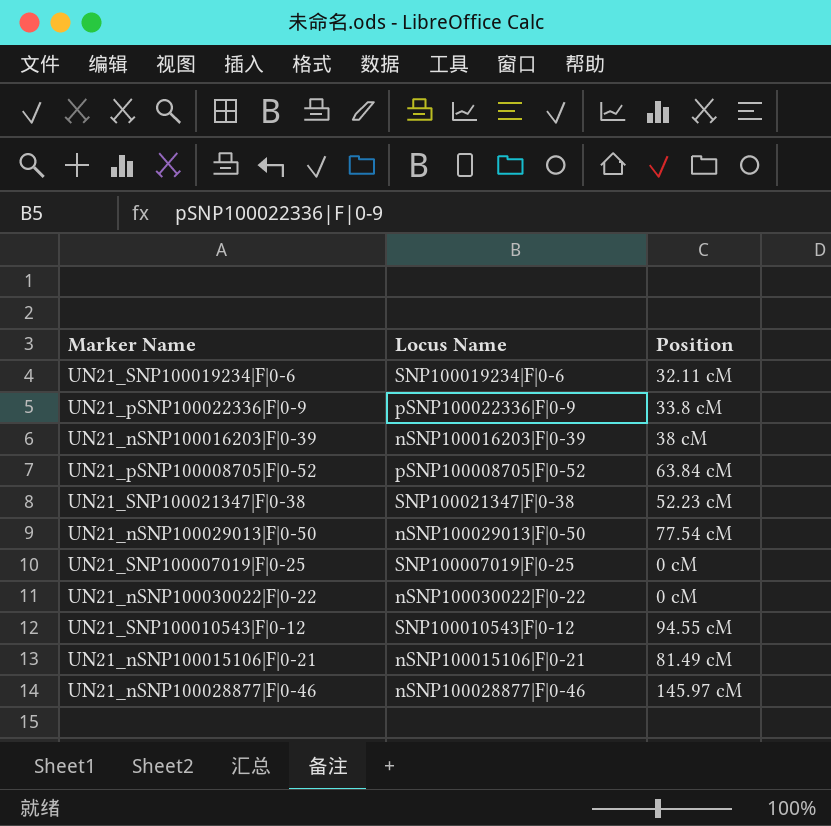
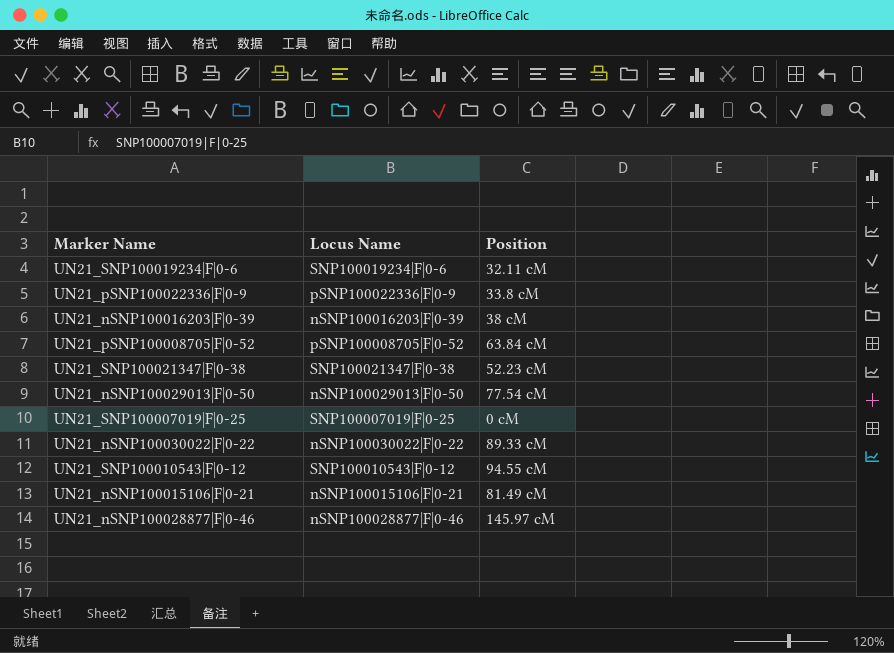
UN21_nSNP100030022|F|0-22 | Position: 0 cM -> 89.33 cM

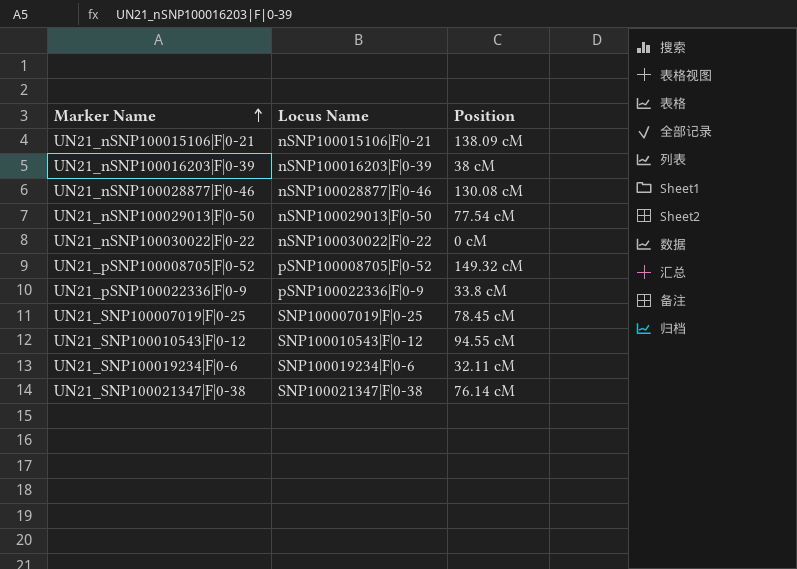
row order: none -> Marker Name ascending
UN21_nSNP100015106|F|0-21 | Position: 81.49 cM -> 138.09 cM
UN21_nSNP100028877|F|0-46 | Position: 145.97 cM -> 130.08 cM
UN21_nSNP100030022|F|0-22 | Position: 89.33 cM -> 0 cM
UN21_pSNP100008705|F|0-52 | Position: 63.84 cM -> 149.32 cM
UN21_SNP100007019|F|0-25 | Position: 0 cM -> 78.45 cM
UN21_SNP100021347|F|0-38 | Position: 52.23 cM -> 76.14 cM

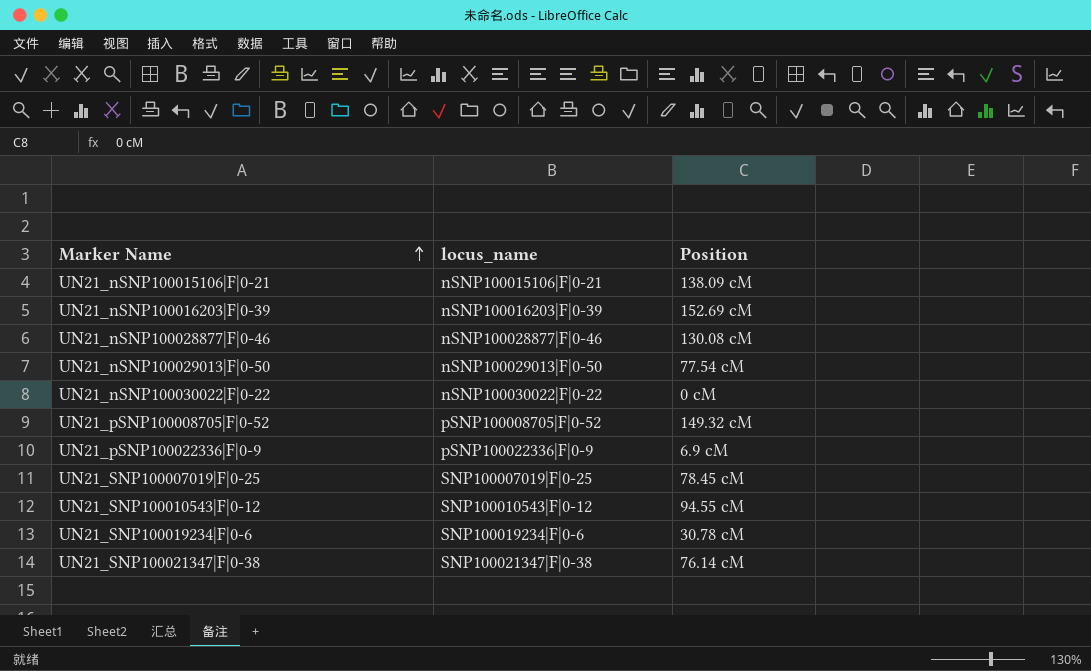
column name: Locus Name -> locus_name
UN21_nSNP100016203|F|0-39 | Position: 38 cM -> 152.69 cM
UN21_pSNP100022336|F|0-9 | Position: 33.8 cM -> 6.9 cM
UN21_SNP100019234|F|0-6 | Position: 32.11 cM -> 30.78 cM

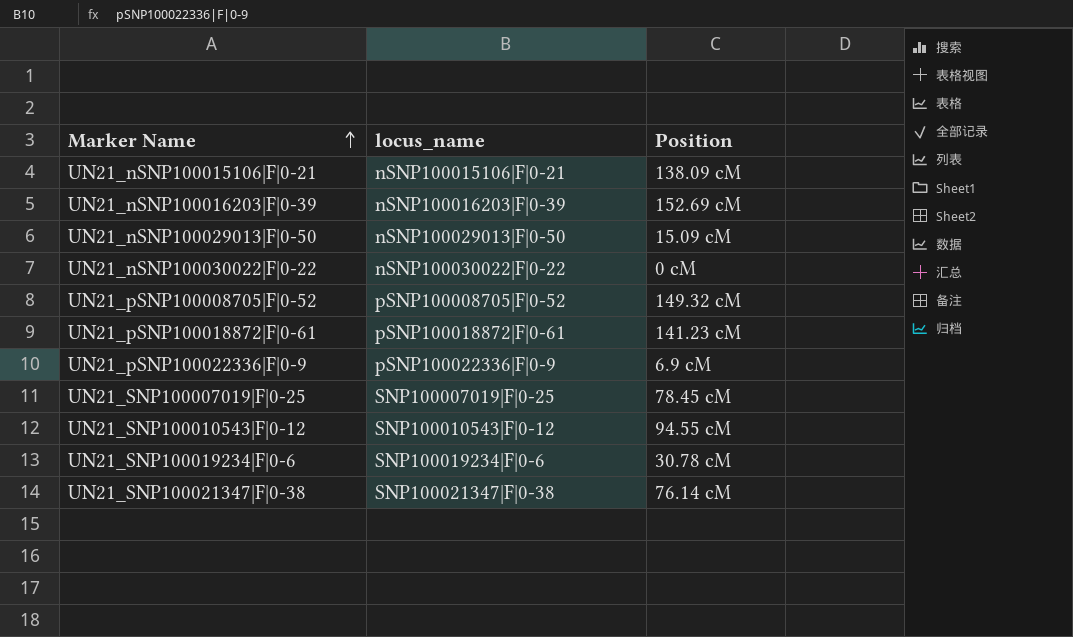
row UN21_nSNP100028877|F|0-46: nSNP100028877|F|0-46 | 130.08 cM -> none
UN21_nSNP100029013|F|0-50 | Position: 77.54 cM -> 15.09 cM
row UN21_pSNP100018872|F|0-61: none -> pSNP100018872|F|0-61 | 141.23 cM

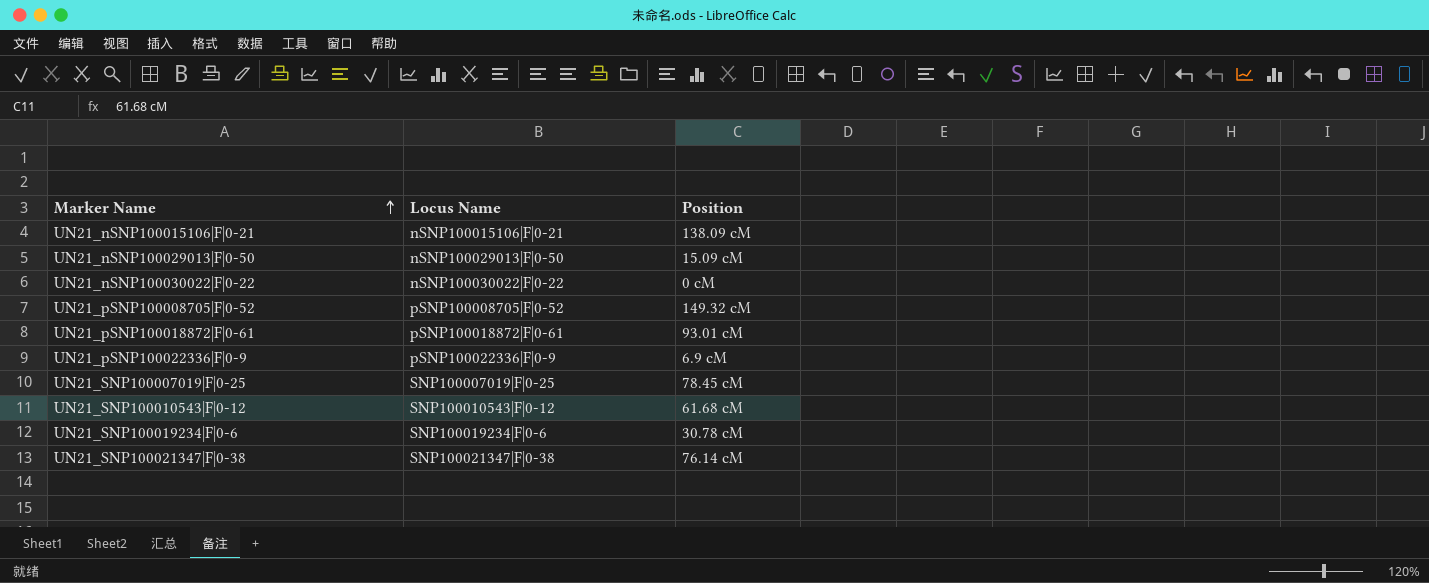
column name: locus_name -> Locus Name
row UN21_nSNP100016203|F|0-39: nSNP100016203|F|0-39 | 152.69 cM -> none
UN21_pSNP100018872|F|0-61 | Position: 141.23 cM -> 93.01 cM
UN21_SNP100010543|F|0-12 | Position: 94.55 cM -> 61.68 cM

